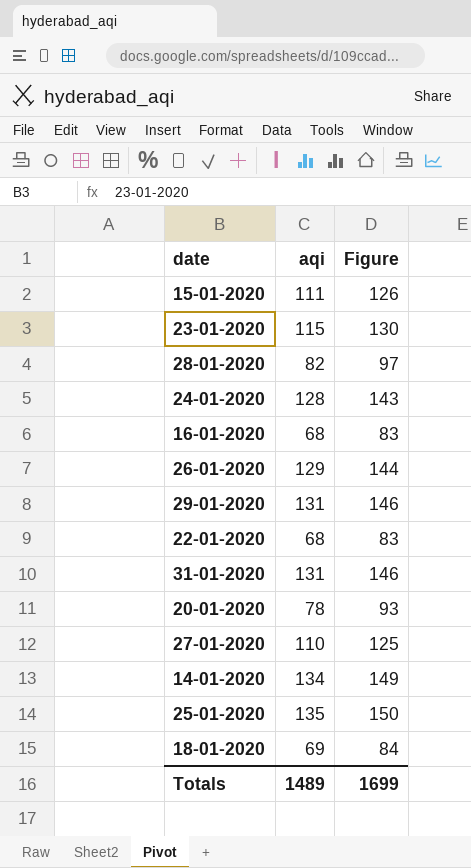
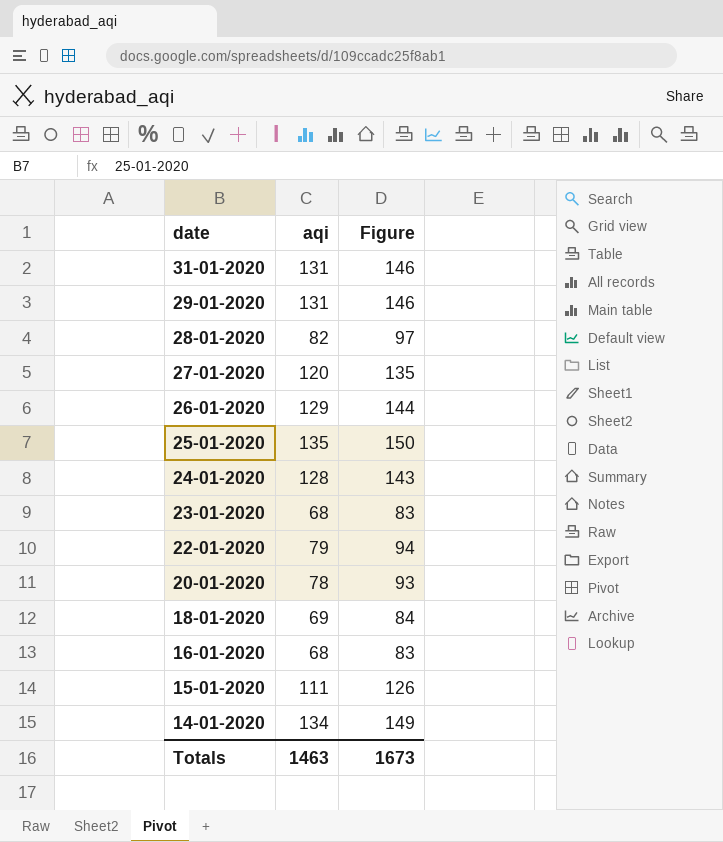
row order: none -> date descending
27-01-2020 | aqi: 110 -> 120
27-01-2020 | Figure: 125 -> 135
23-01-2020 | aqi: 115 -> 68
23-01-2020 | Figure: 130 -> 83
22-01-2020 | aqi: 68 -> 79
22-01-2020 | Figure: 83 -> 94
Totals | aqi: 1489 -> 1463
Totals | Figure: 1699 -> 1673

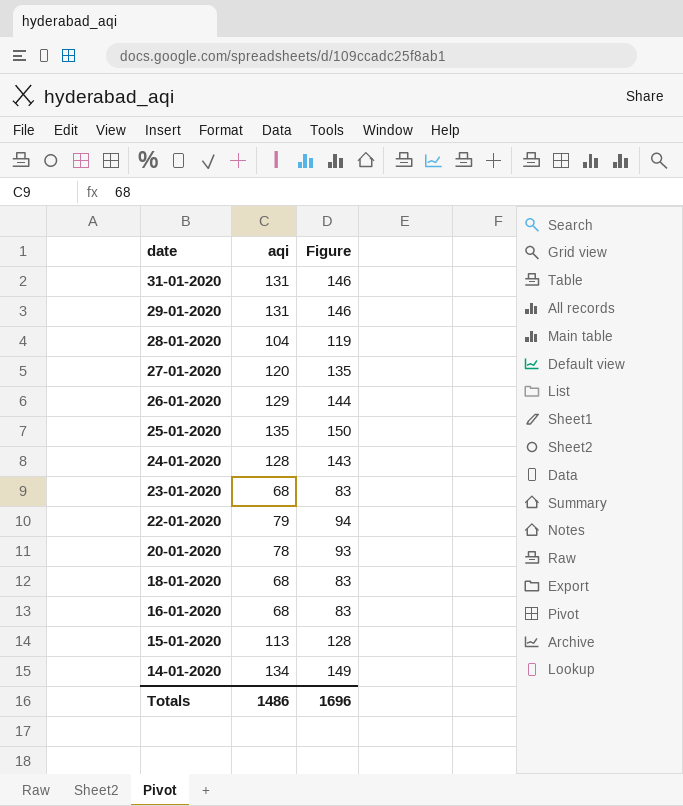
28-01-2020 | aqi: 82 -> 104
28-01-2020 | Figure: 97 -> 119
18-01-2020 | aqi: 69 -> 68
18-01-2020 | Figure: 84 -> 83
15-01-2020 | aqi: 111 -> 113
15-01-2020 | Figure: 126 -> 128
Totals | aqi: 1463 -> 1486
Totals | Figure: 1673 -> 1696

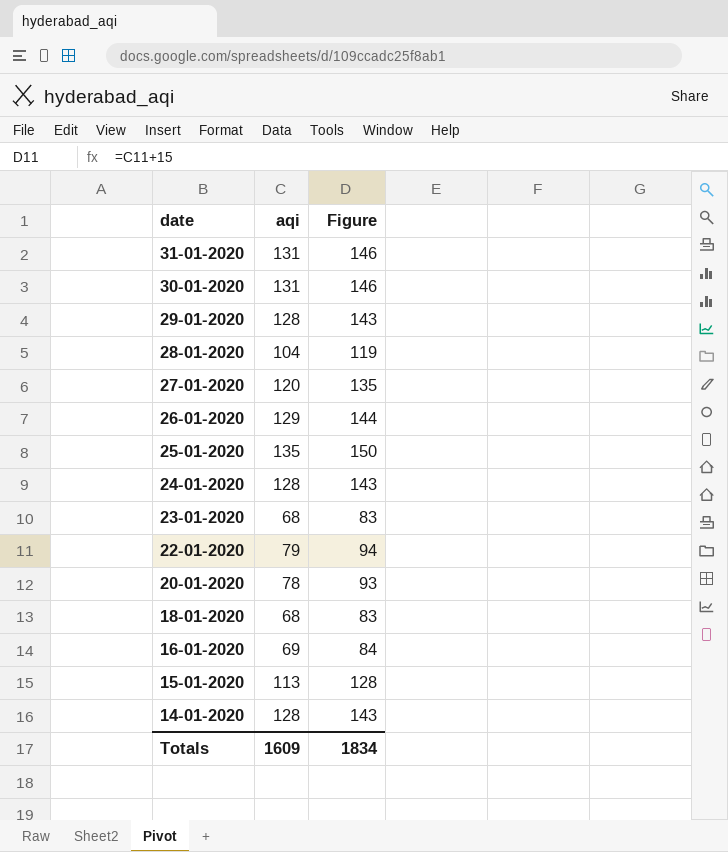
row 30-01-2020: none -> 131 | 146
29-01-2020 | aqi: 131 -> 128
29-01-2020 | Figure: 146 -> 143
16-01-2020 | aqi: 68 -> 69
16-01-2020 | Figure: 83 -> 84
14-01-2020 | aqi: 134 -> 128
14-01-2020 | Figure: 149 -> 143
Totals | aqi: 1486 -> 1609
Totals | Figure: 1696 -> 1834

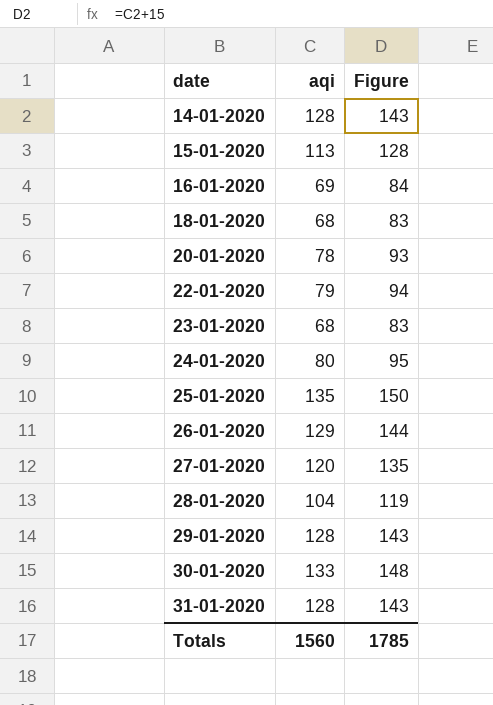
row order: date descending -> date ascending
24-01-2020 | aqi: 128 -> 80
24-01-2020 | Figure: 143 -> 95
30-01-2020 | aqi: 131 -> 133
30-01-2020 | Figure: 146 -> 148
31-01-2020 | aqi: 131 -> 128
31-01-2020 | Figure: 146 -> 143
Totals | aqi: 1609 -> 1560
Totals | Figure: 1834 -> 1785

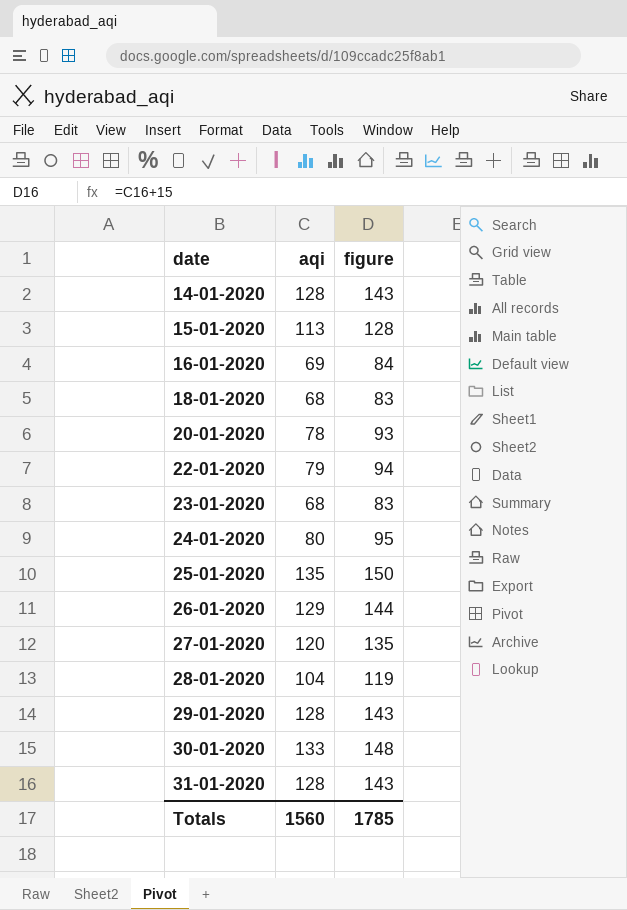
column name: Figure -> figure

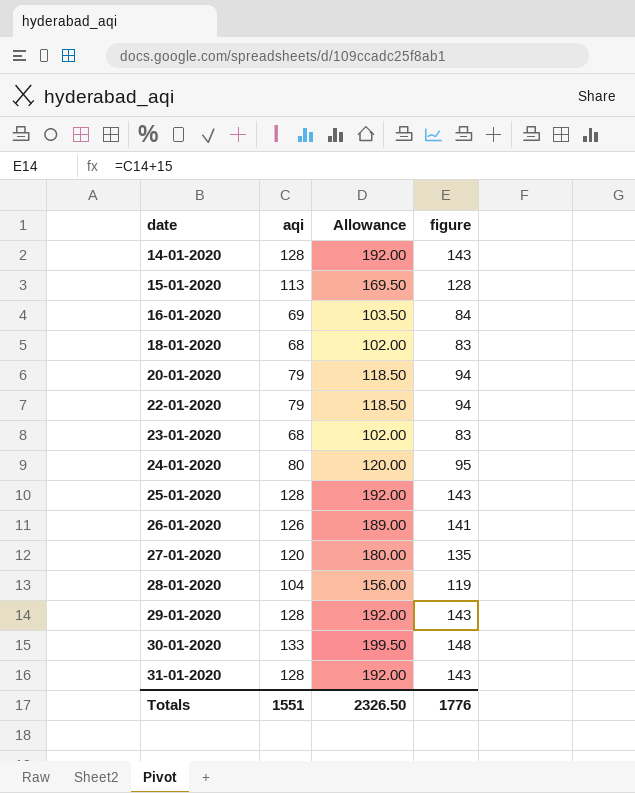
column Allowance | formula: none -> [aqi] * 1.5
20-01-2020 | aqi: 78 -> 79
20-01-2020 | figure: 93 -> 94
25-01-2020 | aqi: 135 -> 128
25-01-2020 | figure: 150 -> 143
26-01-2020 | aqi: 129 -> 126
26-01-2020 | figure: 144 -> 141
Totals | aqi: 1560 -> 1551
Totals | figure: 1785 -> 1776

